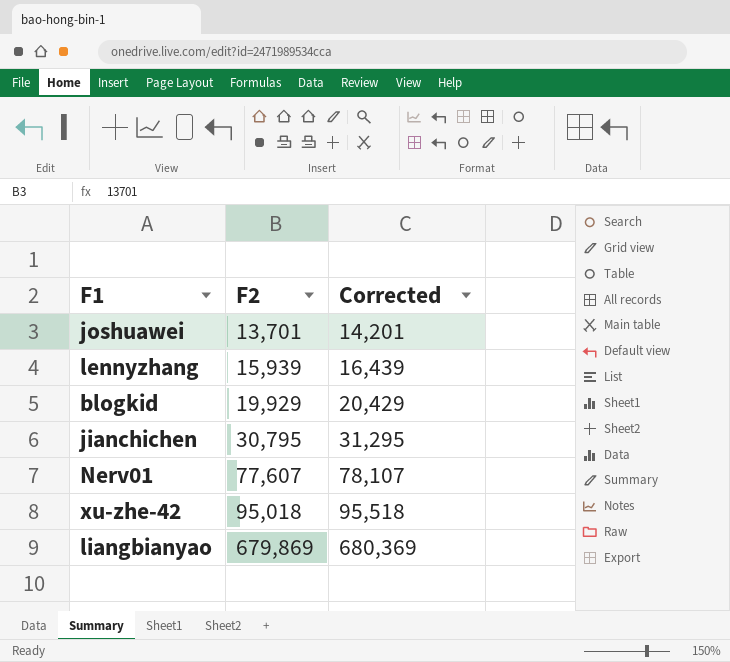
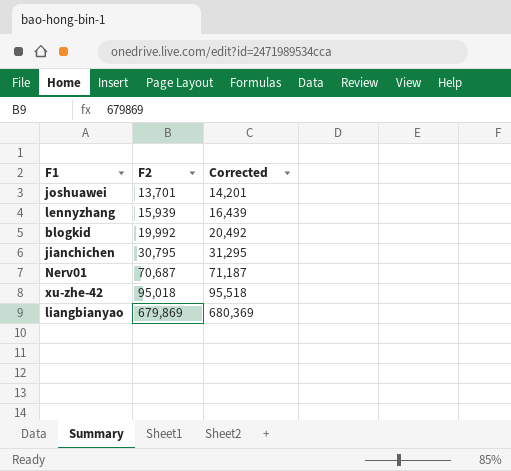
blogkid | F2: 19,929 -> 19,992
blogkid | Corrected: 20,429 -> 20,492
Nerv01 | F2: 77,607 -> 70,687
Nerv01 | Corrected: 78,107 -> 71,187

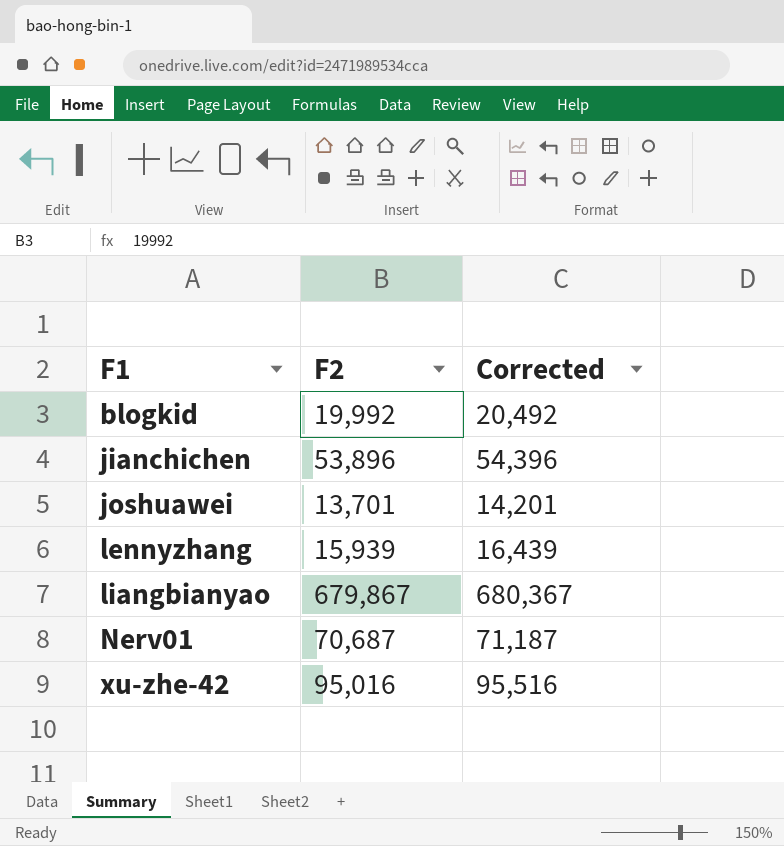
row order: F2 ascending -> F1 ascending
jianchichen | F2: 30,795 -> 53,896
jianchichen | Corrected: 31,295 -> 54,396
liangbianyao | F2: 679,869 -> 679,867
liangbianyao | Corrected: 680,369 -> 680,367
xu-zhe-42 | F2: 95,018 -> 95,016
xu-zhe-42 | Corrected: 95,518 -> 95,516

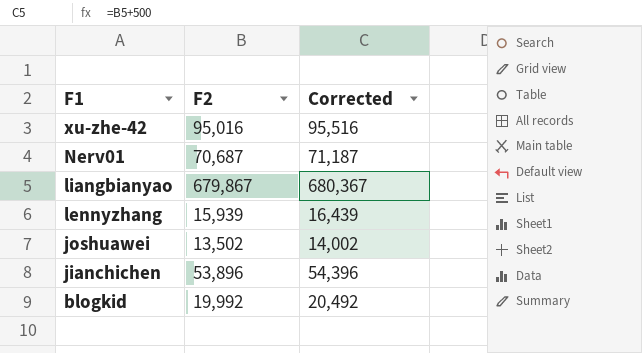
row order: F1 ascending -> F1 descending
joshuawei | F2: 13,701 -> 13,502
joshuawei | Corrected: 14,201 -> 14,002

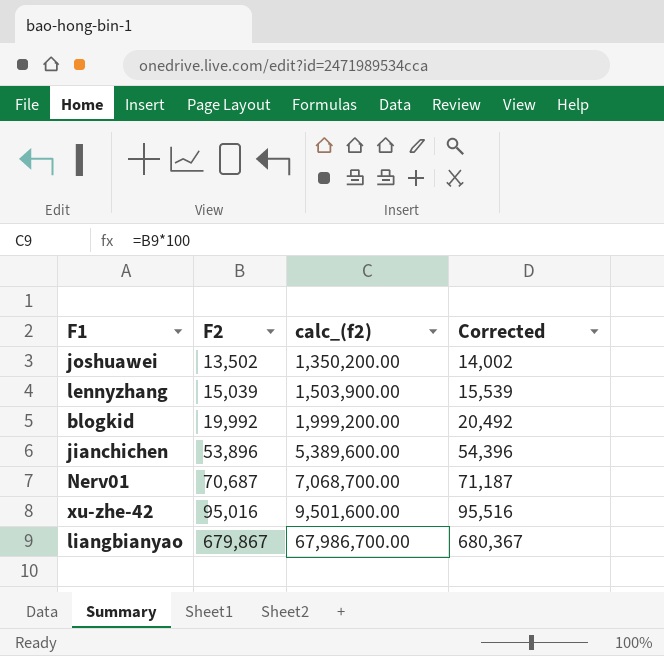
row order: F1 descending -> F2 ascending
column calc_(f2) | formula: none -> [F2] * 100
lennyzhang | F2: 15,939 -> 15,039
lennyzhang | Corrected: 16,439 -> 15,539

